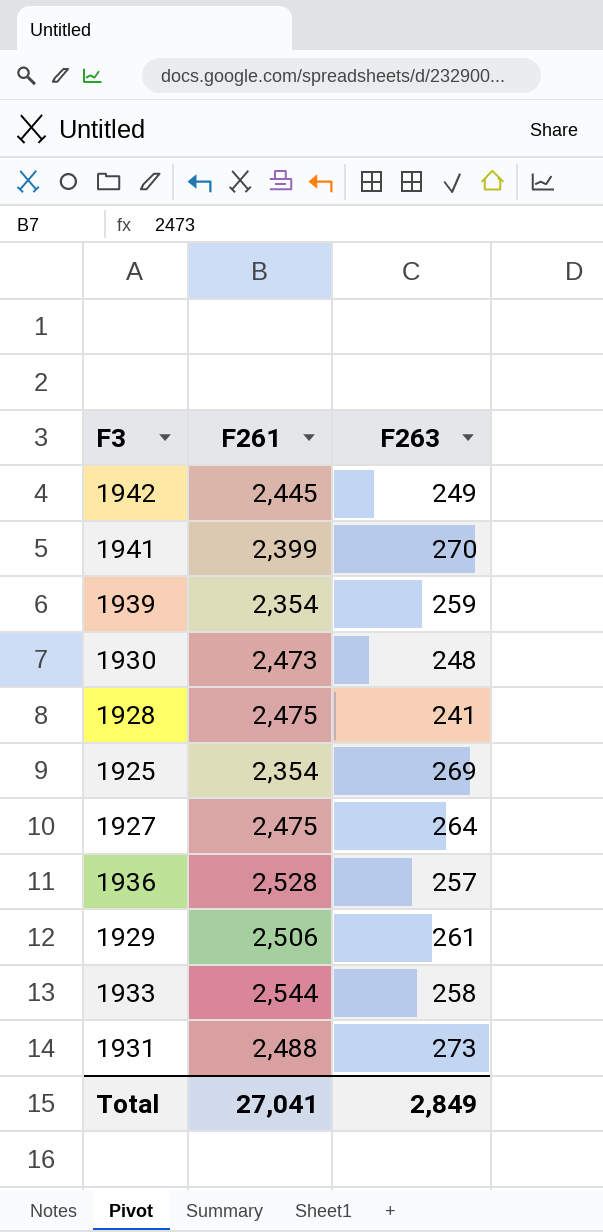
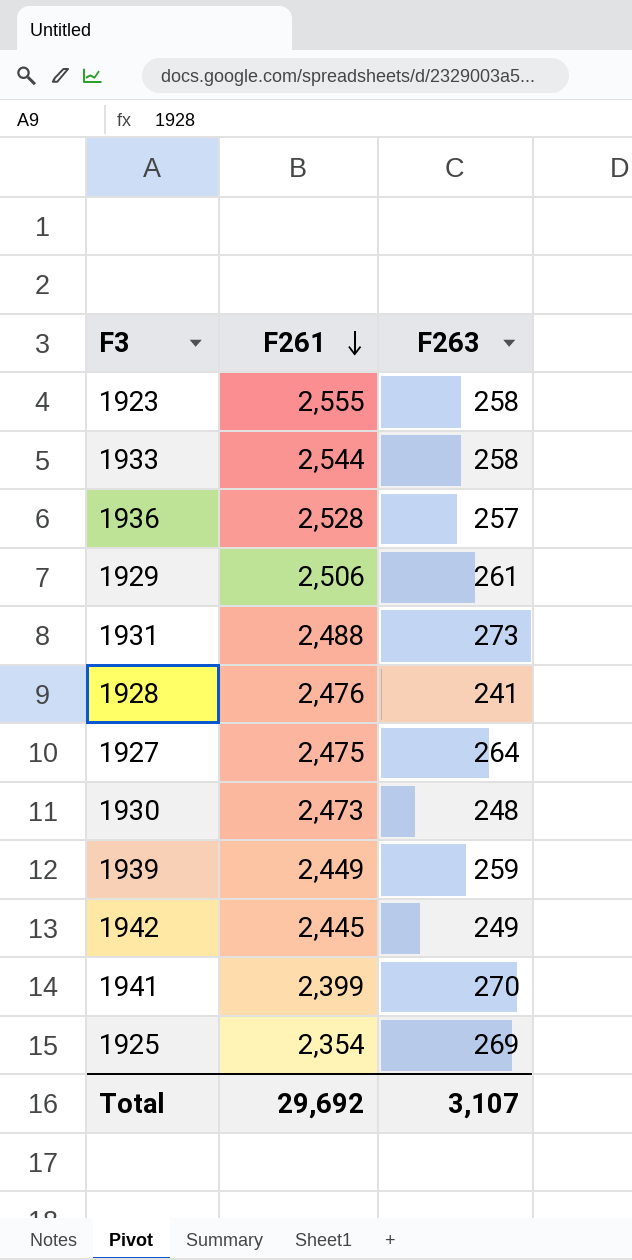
row order: none -> F261 descending
row 1923: none -> 2,555 | 258
1928 | F261: 2,475 -> 2,476
1939 | F261: 2,354 -> 2,449
Total | F261: 27,041 -> 29,692
Total | F263: 2,849 -> 3,107

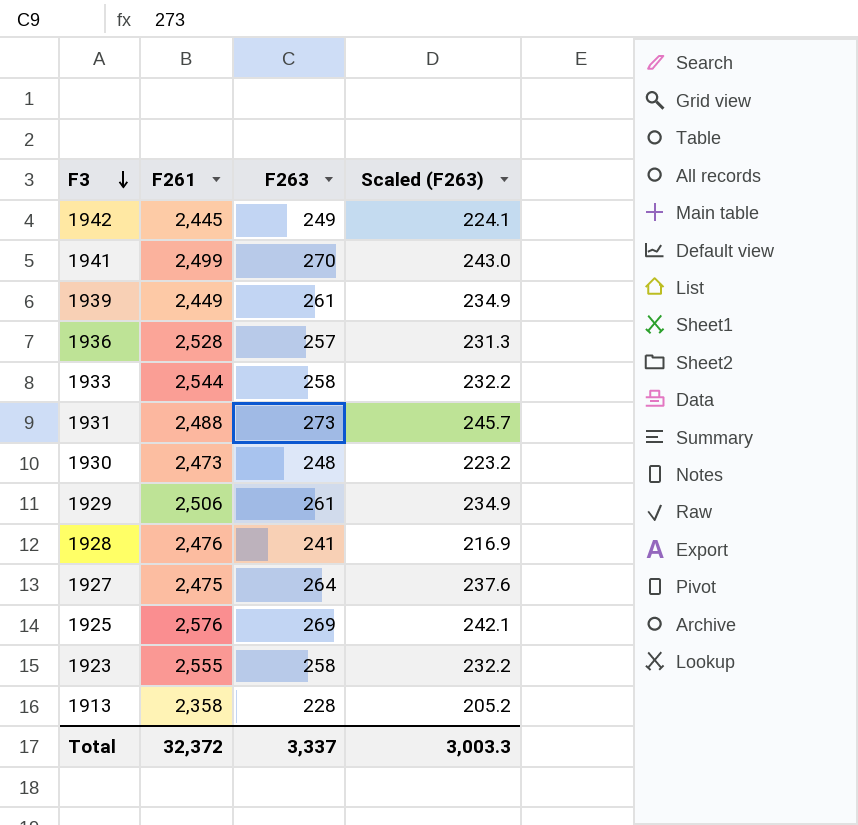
row order: F261 descending -> F3 descending
column Scaled (F263) | formula: none -> [F263] * 0.9
1941 | F261: 2,399 -> 2,499
1939 | F263: 259 -> 261
1925 | F261: 2,354 -> 2,576
row 1913: none -> 2,358 | 228 | 205.2
Total | F261: 29,692 -> 32,372
Total | F263: 3,107 -> 3,337

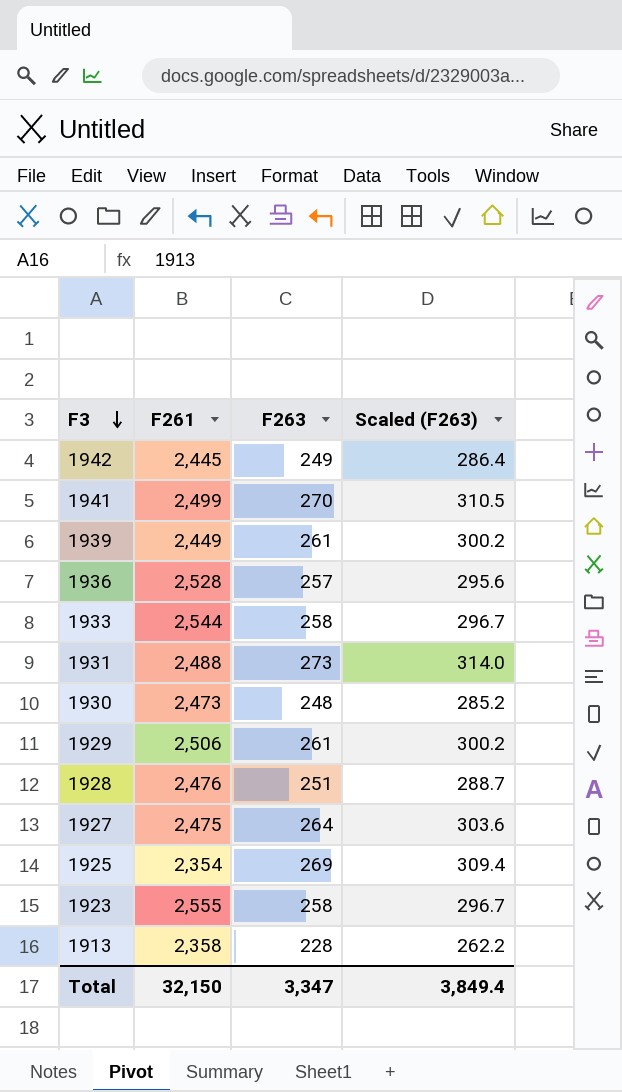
column Scaled (F263) | formula: [F263] * 0.9 -> [F263] * 1.15
1928 | F263: 241 -> 251
1925 | F261: 2,576 -> 2,354
Total | F261: 32,372 -> 32,150
Total | F263: 3,337 -> 3,347
Total | Scaled (F263): 3,003.3 -> 3,849.4

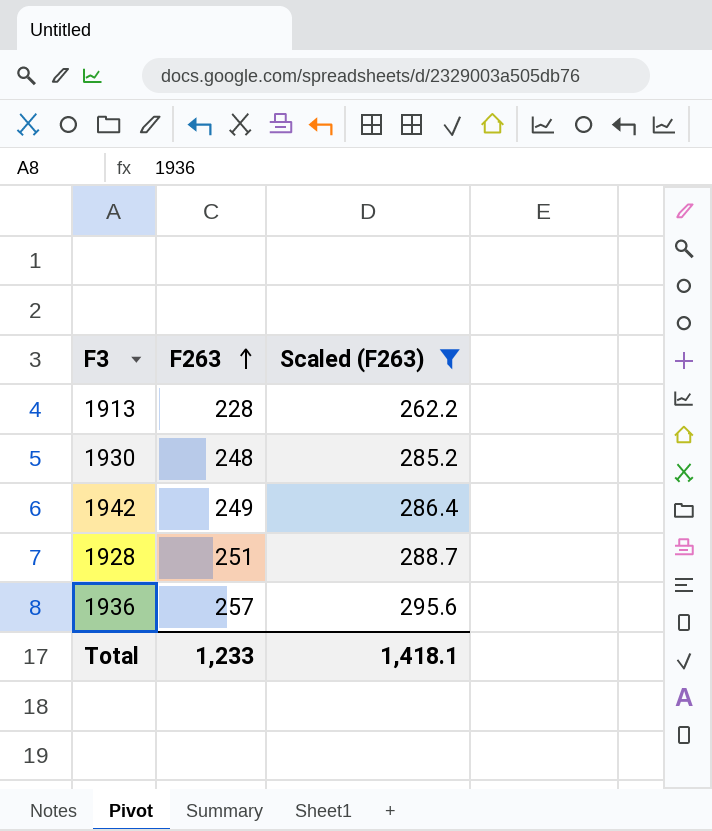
filter: none -> Scaled (F263) <= 295.6
row order: F3 descending -> F263 ascending
column F261 | position: 2 -> none
Total | F263: 3,347 -> 1,233
Total | Scaled (F263): 3,849.4 -> 1,418.1

